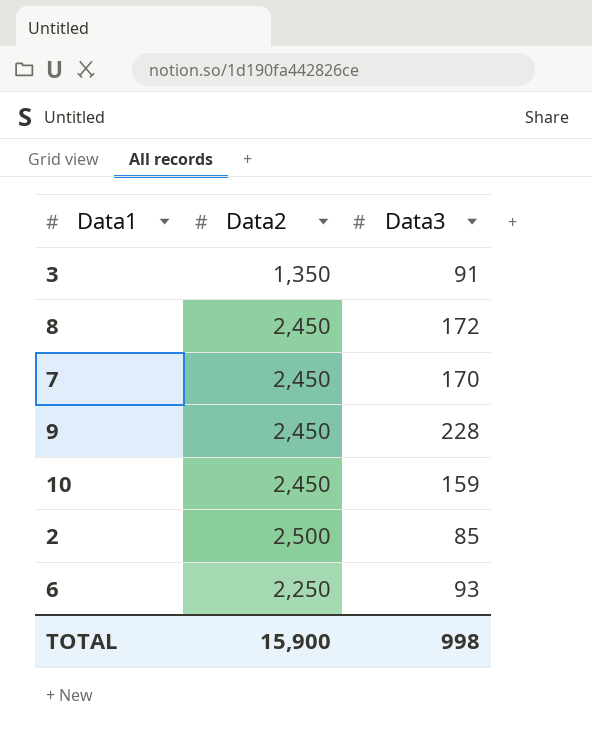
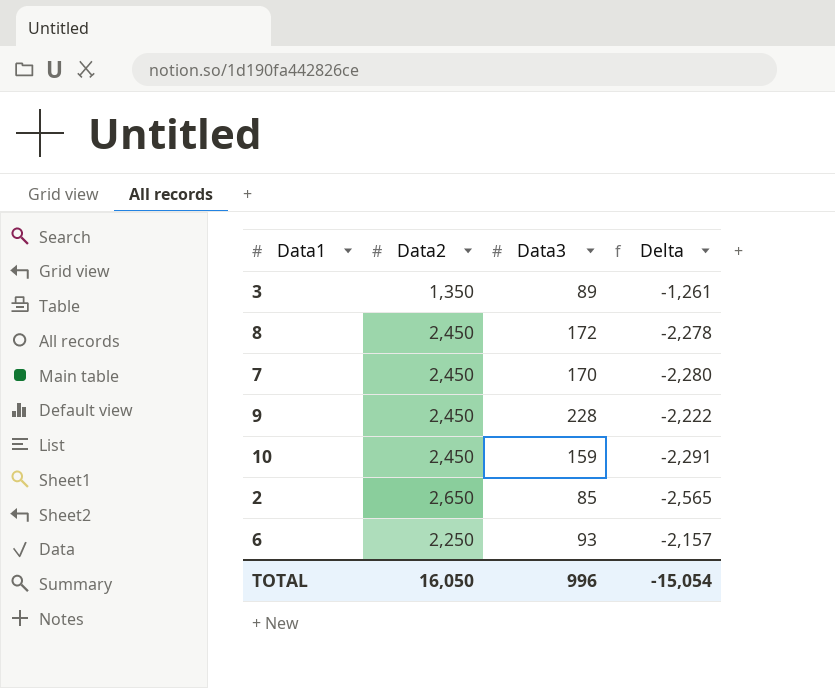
column Delta | formula: none -> [Data3] - [Data2]
3 | Data3: 91 -> 89
2 | Data2: 2,500 -> 2,650
TOTAL | Data2: 15,900 -> 16,050
TOTAL | Data3: 998 -> 996

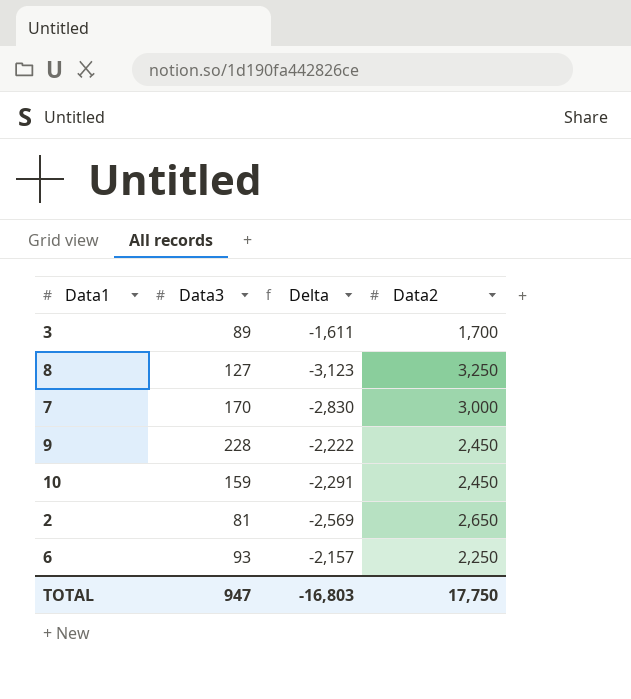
column Data2 | position: 2 -> 4
3 | Delta: -1,261 -> -1,611
3 | Data2: 1,350 -> 1,700
8 | Data3: 172 -> 127
8 | Delta: -2,278 -> -3,123
8 | Data2: 2,450 -> 3,250
7 | Delta: -2,280 -> -2,830
7 | Data2: 2,450 -> 3,000
2 | Data3: 85 -> 81
2 | Delta: -2,565 -> -2,569
TOTAL | Data3: 996 -> 947
TOTAL | Delta: -15,054 -> -16,803
TOTAL | Data2: 16,050 -> 17,750

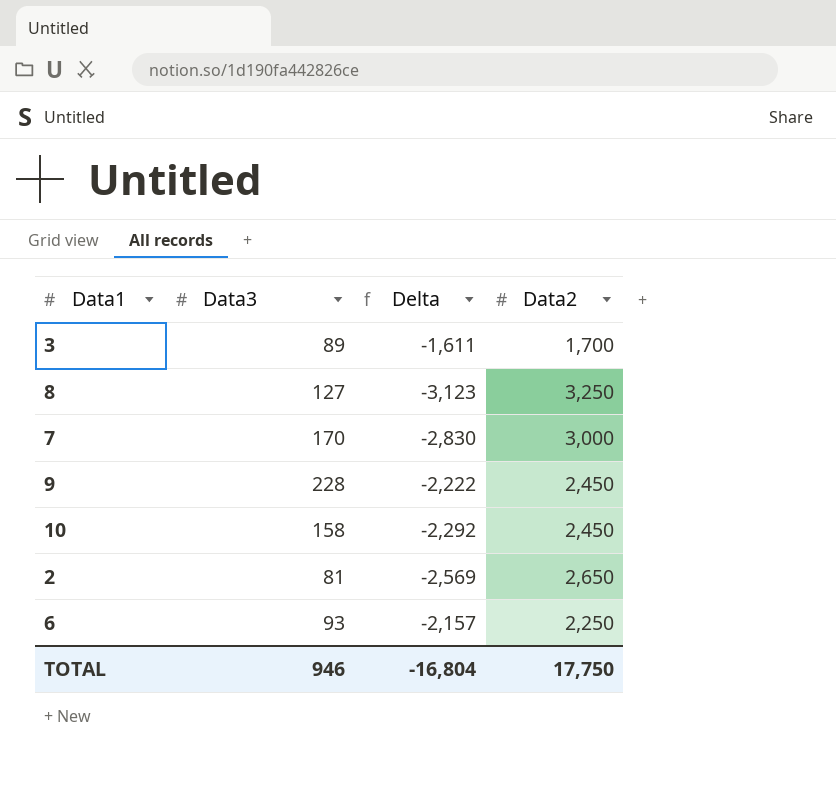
10 | Data3: 159 -> 158
10 | Delta: -2,291 -> -2,292
TOTAL | Data3: 947 -> 946
TOTAL | Delta: -16,803 -> -16,804

